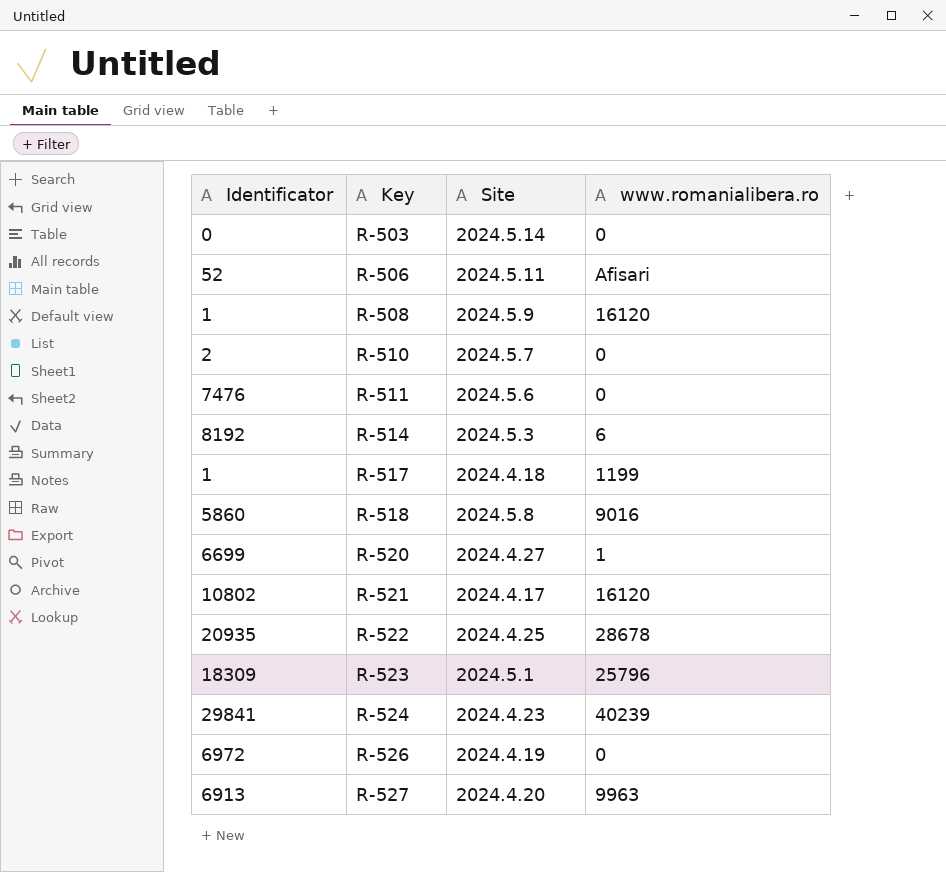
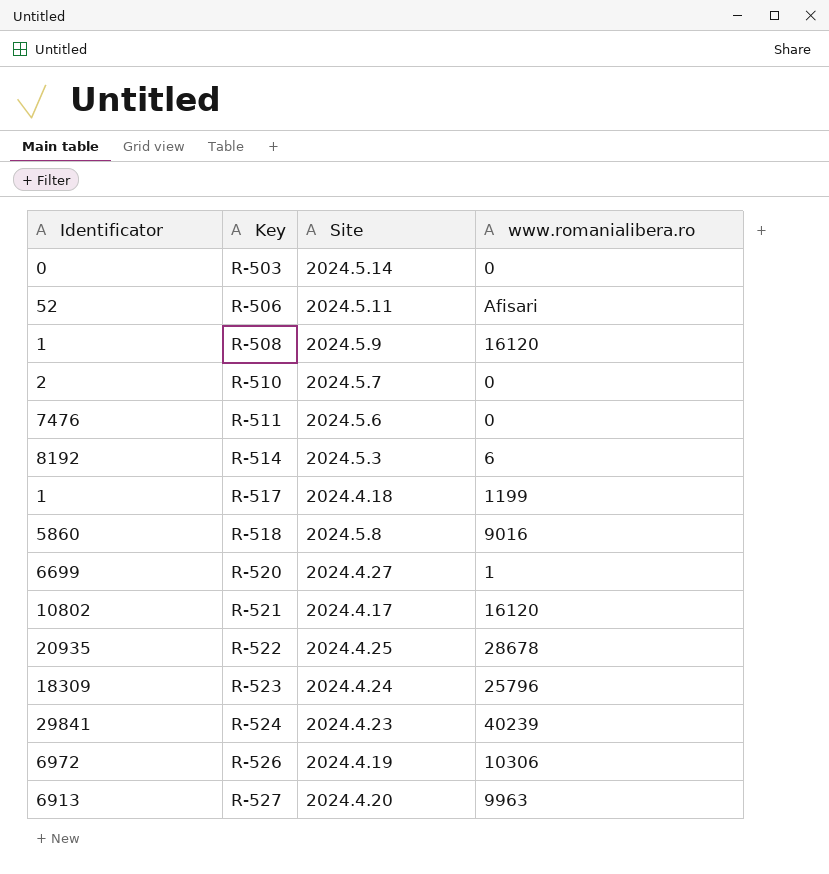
R-523 | Site: 2024.5.1 -> 2024.4.24
R-526 | www.romanialibera.ro: 0 -> 10306

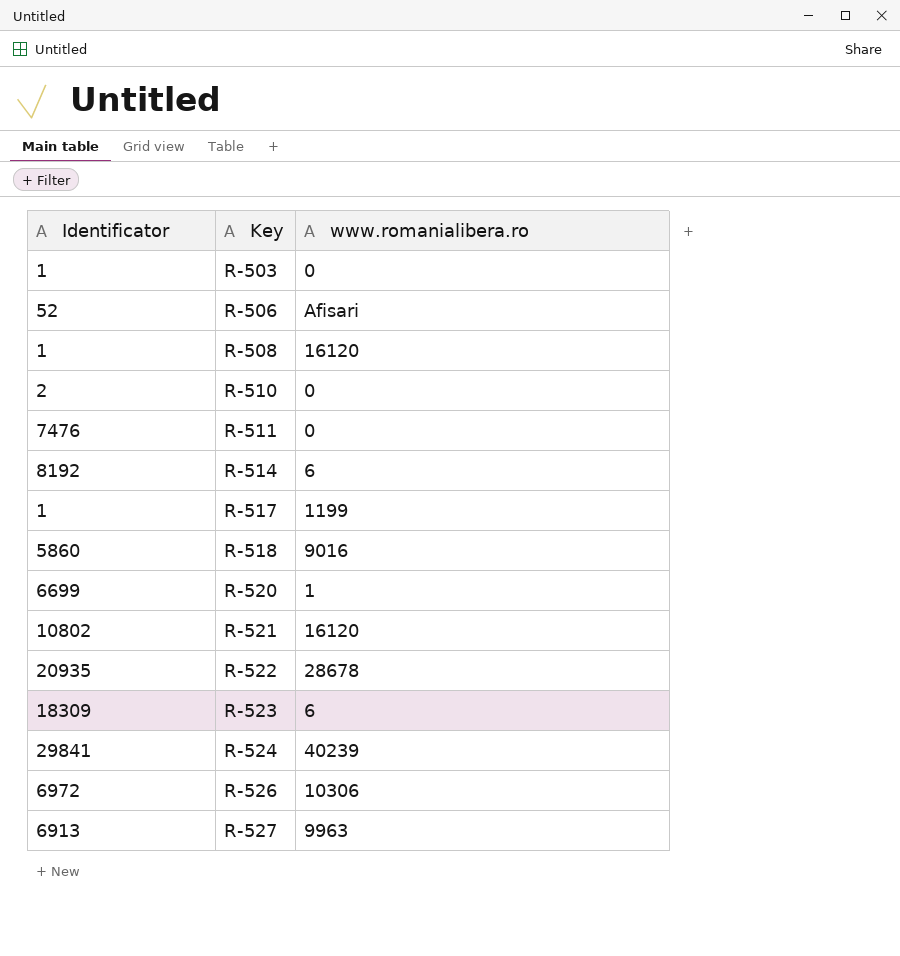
column Site | position: 3 -> none
R-503 | Identificator: 0 -> 1
R-523 | www.romanialibera.ro: 25796 -> 6

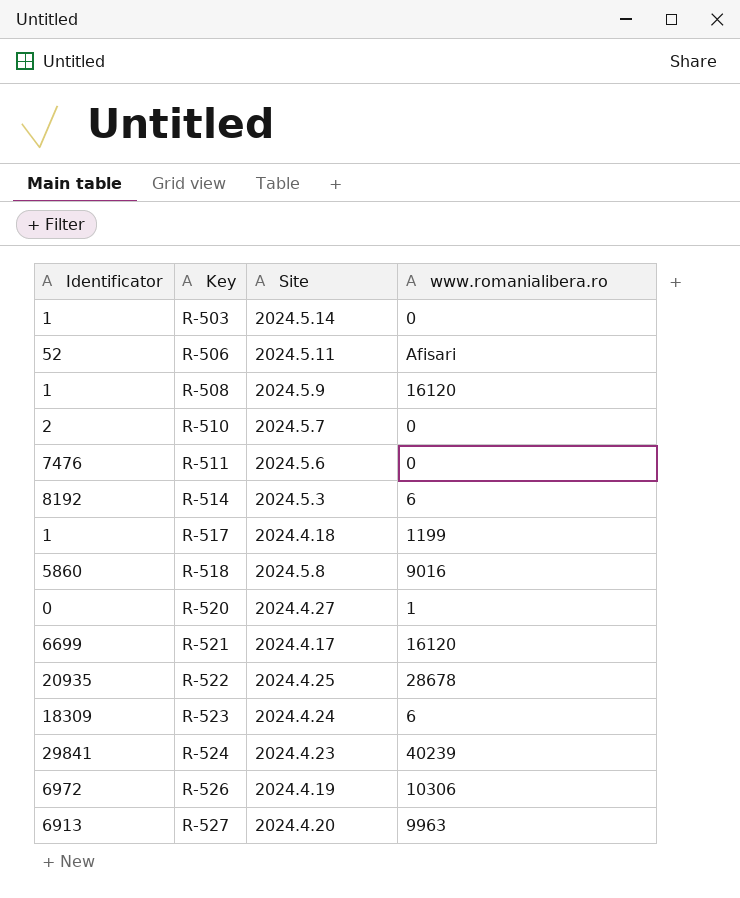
column Site | position: none -> 3
R-520 | Identificator: 6699 -> 0
R-521 | Identificator: 10802 -> 6699

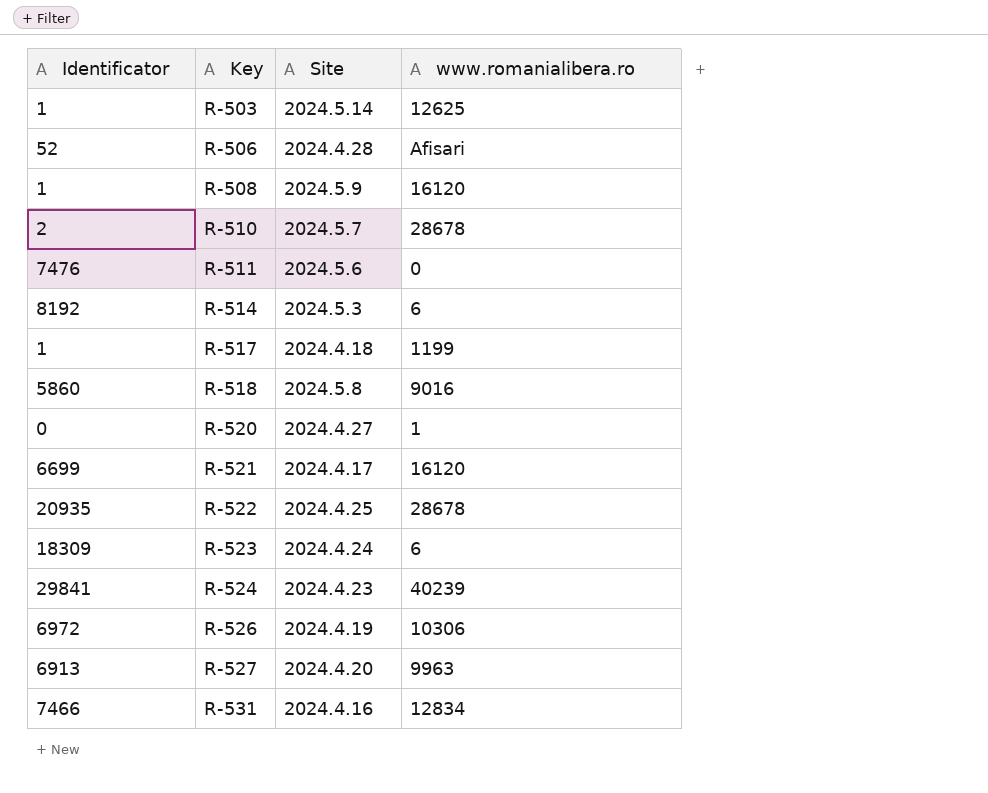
R-503 | www.romanialibera.ro: 0 -> 12625
R-506 | Site: 2024.5.11 -> 2024.4.28
R-510 | www.romanialibera.ro: 0 -> 28678
row R-531: none -> 7466 | 2024.4.16 | 12834

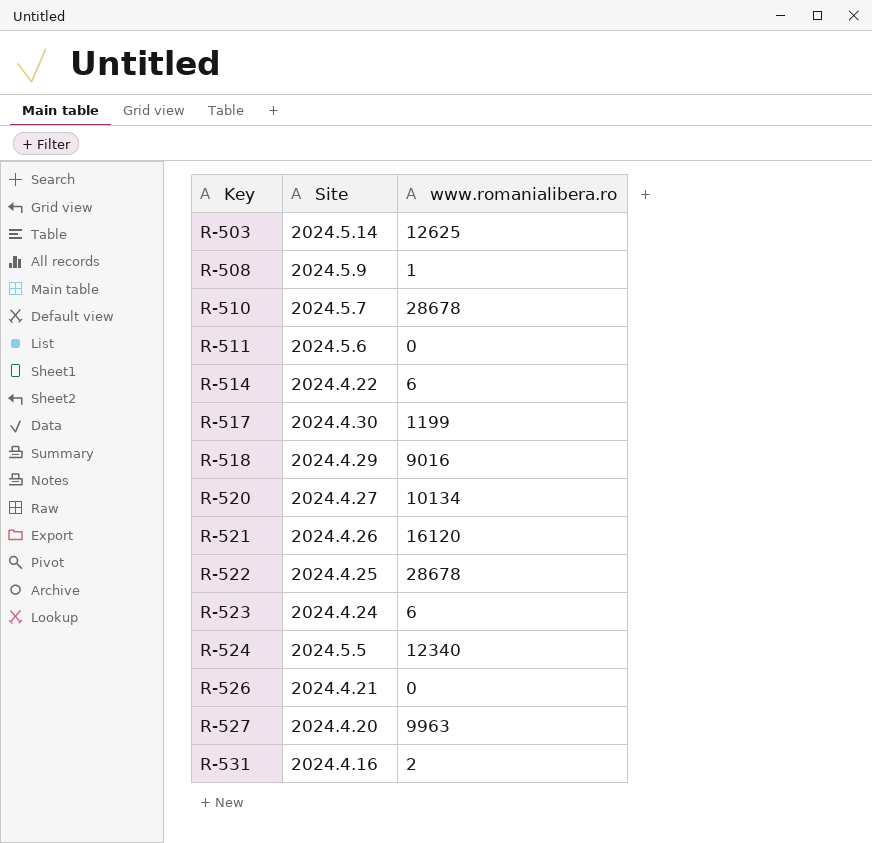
column Identificator | position: 1 -> none
row R-506: 52 | 2024.4.28 | Afisari -> none
R-508 | www.romanialibera.ro: 16120 -> 1
R-514 | Site: 2024.5.3 -> 2024.4.22
R-517 | Site: 2024.4.18 -> 2024.4.30
R-518 | Site: 2024.5.8 -> 2024.4.29
R-520 | www.romanialibera.ro: 1 -> 10134
R-521 | Site: 2024.4.17 -> 2024.4.26
R-524 | Site: 2024.4.23 -> 2024.5.5
R-524 | www.romanialibera.ro: 40239 -> 12340
R-526 | Site: 2024.4.19 -> 2024.4.21
R-526 | www.romanialibera.ro: 10306 -> 0
R-531 | www.romanialibera.ro: 12834 -> 2

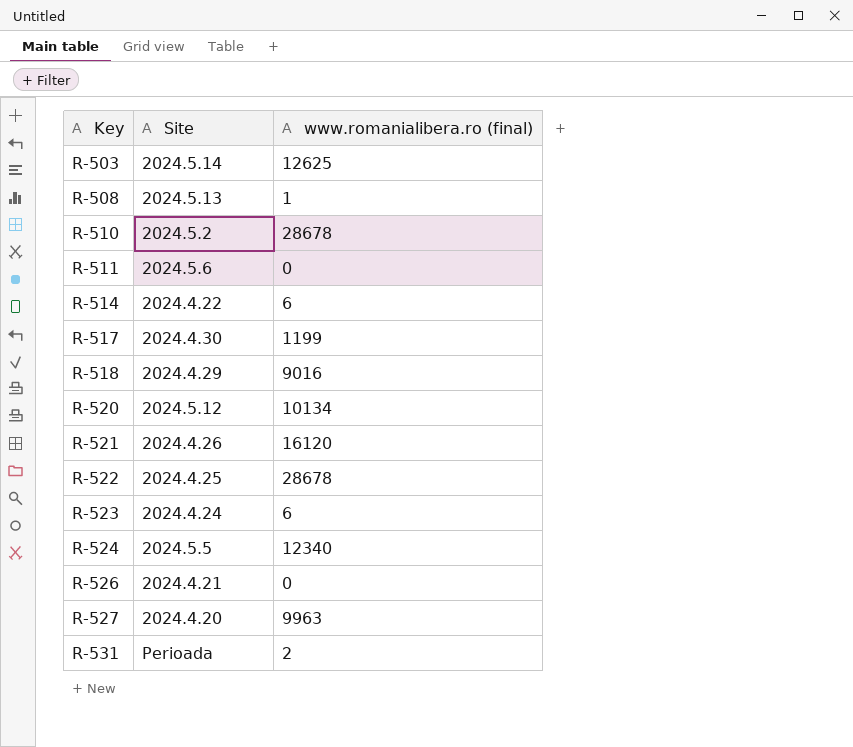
column name: www.romanialibera.ro -> www.romanialibera.ro (final)
R-508 | Site: 2024.5.9 -> 2024.5.13
R-510 | Site: 2024.5.7 -> 2024.5.2
R-520 | Site: 2024.4.27 -> 2024.5.12
R-531 | Site: 2024.4.16 -> Perioada

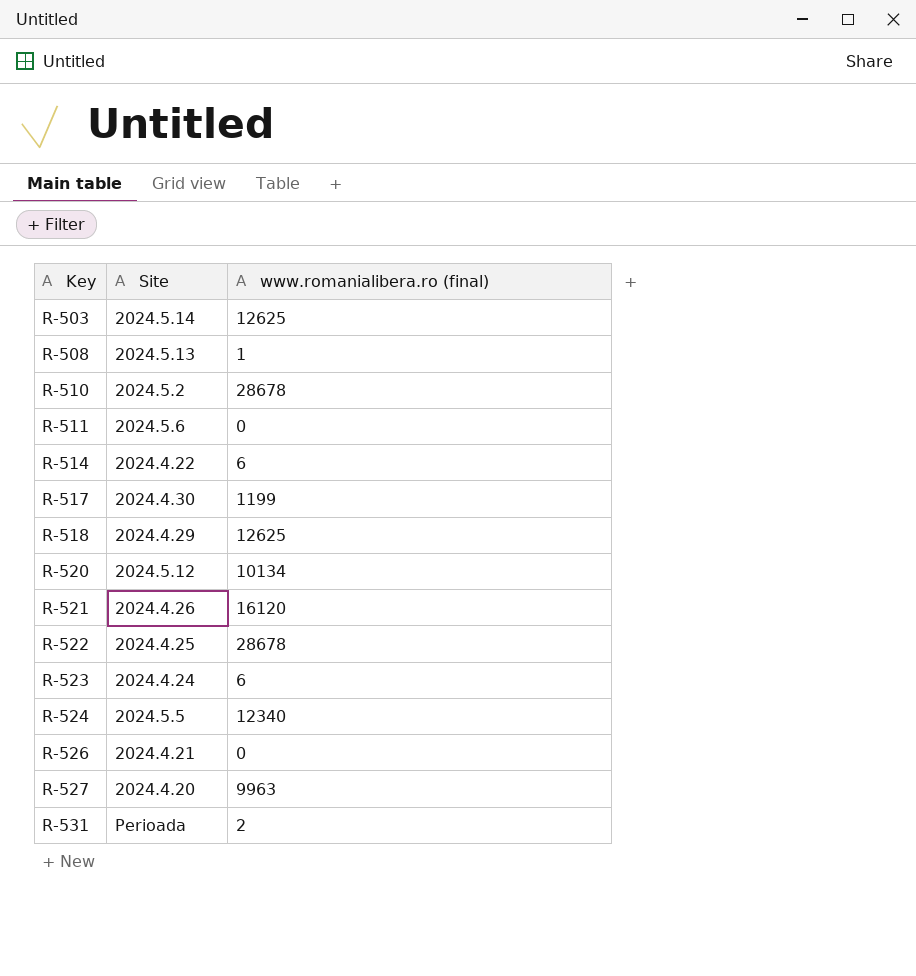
R-518 | www.romanialibera.ro (final): 9016 -> 12625

